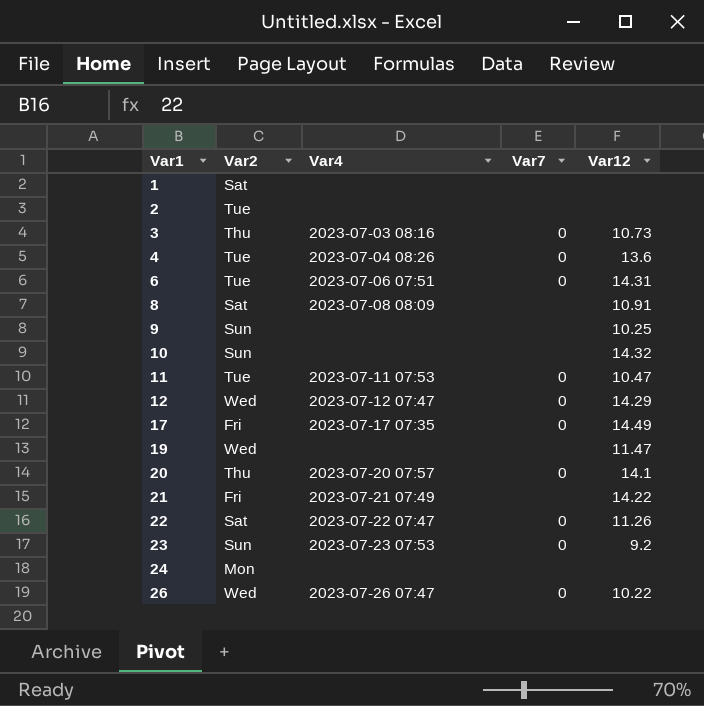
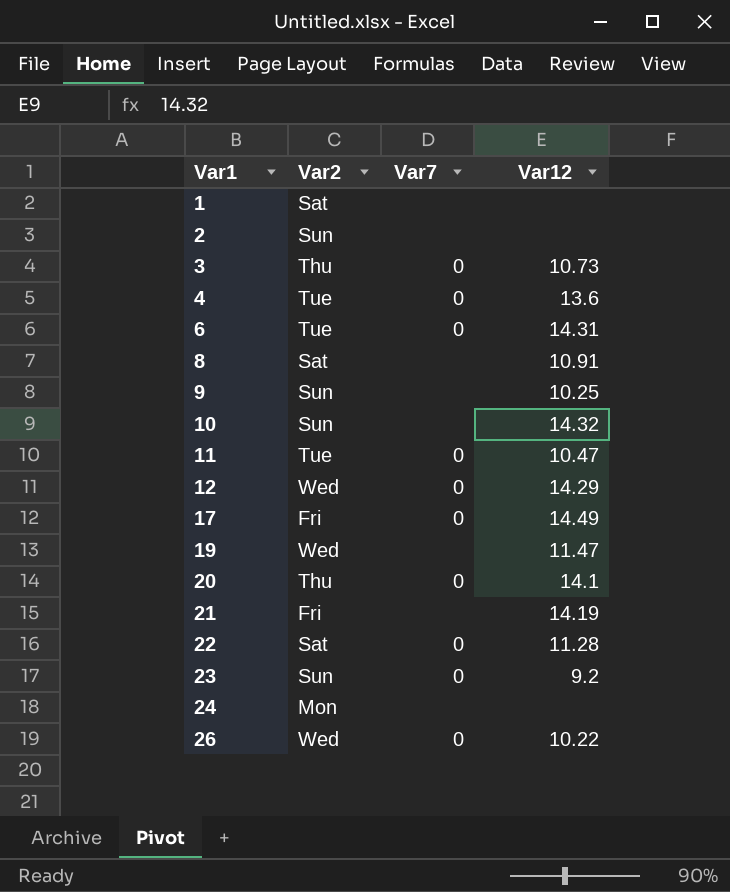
column Var4 | position: 3 -> none
2 | Var2: Tue -> Sun
21 | Var12: 14.22 -> 14.19
22 | Var12: 11.26 -> 11.28

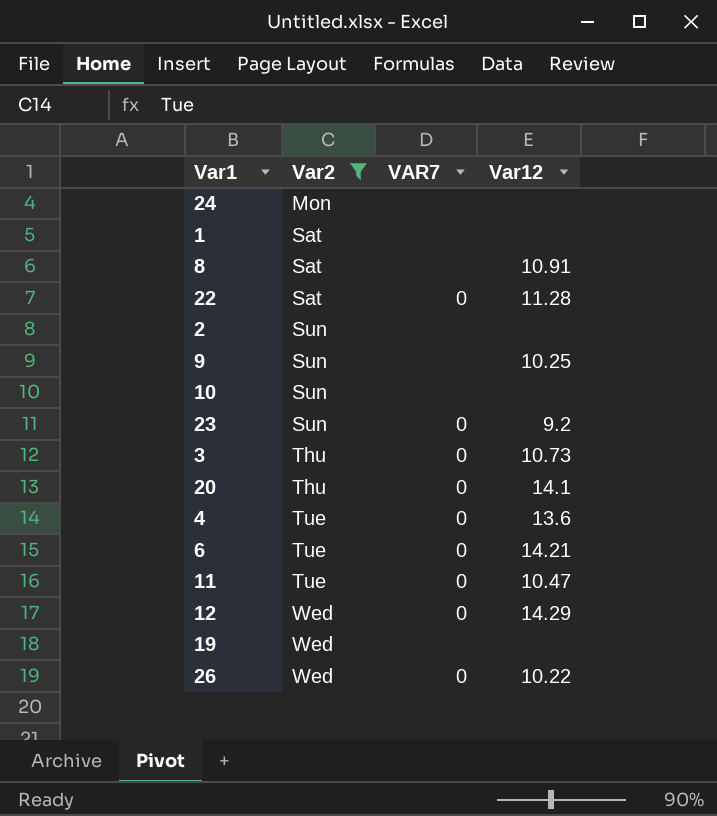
filter: none -> Var2 != Fri
row order: Var1 ascending -> Var2 ascending
column name: Var7 -> VAR7
10 | Var12: 14.32 -> none
6 | Var12: 14.31 -> 14.21
19 | Var12: 11.47 -> none

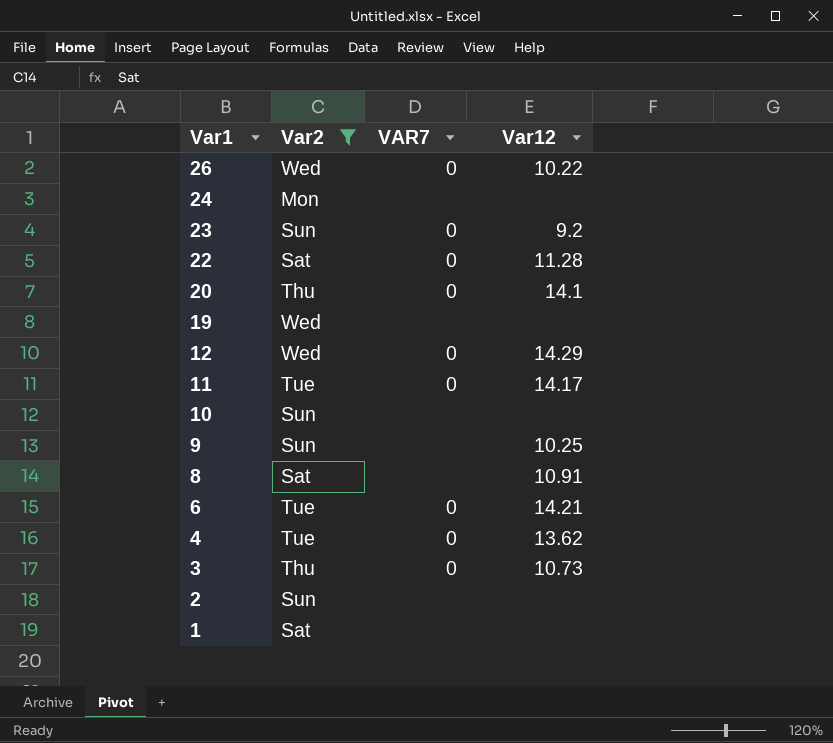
row order: Var2 ascending -> Var1 descending
11 | Var12: 10.47 -> 14.17
4 | Var12: 13.6 -> 13.62

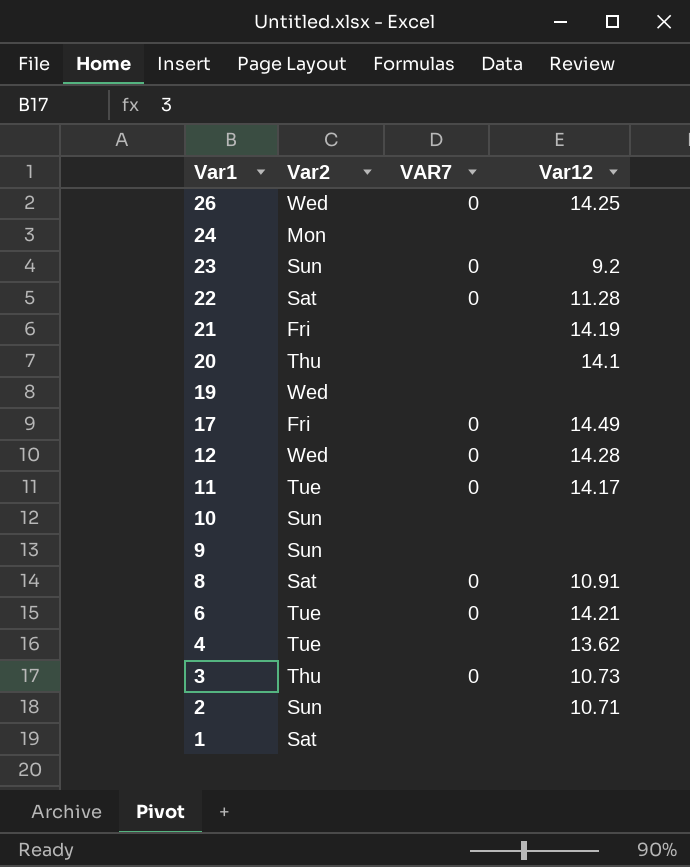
filter: Var2 != Fri -> none
26 | Var12: 10.22 -> 14.25
20 | VAR7: 0 -> none
12 | Var12: 14.29 -> 14.28
9 | Var12: 10.25 -> none
8 | VAR7: none -> 0
4 | VAR7: 0 -> none
2 | Var12: none -> 10.71

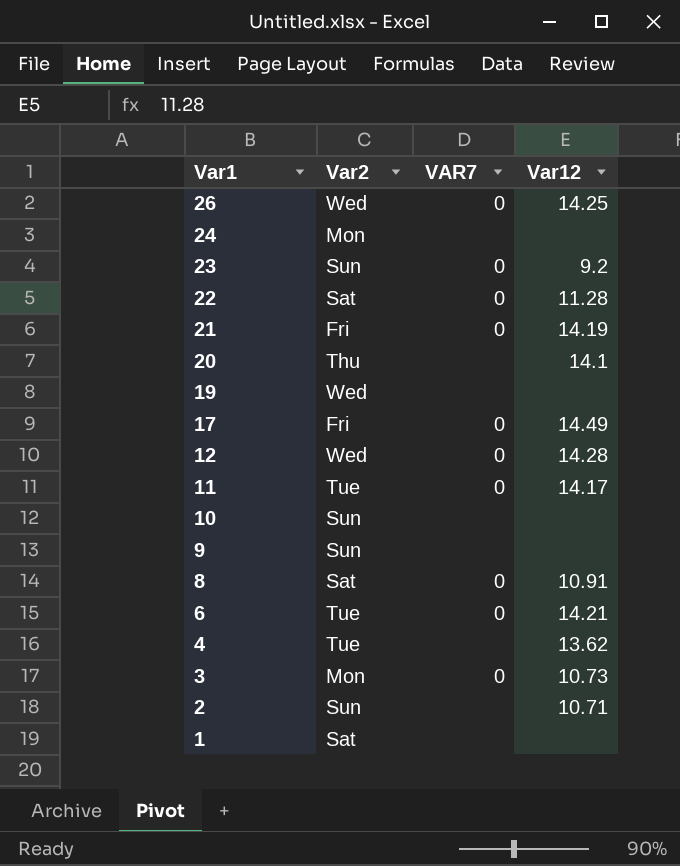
21 | VAR7: none -> 0
3 | Var2: Thu -> Mon

